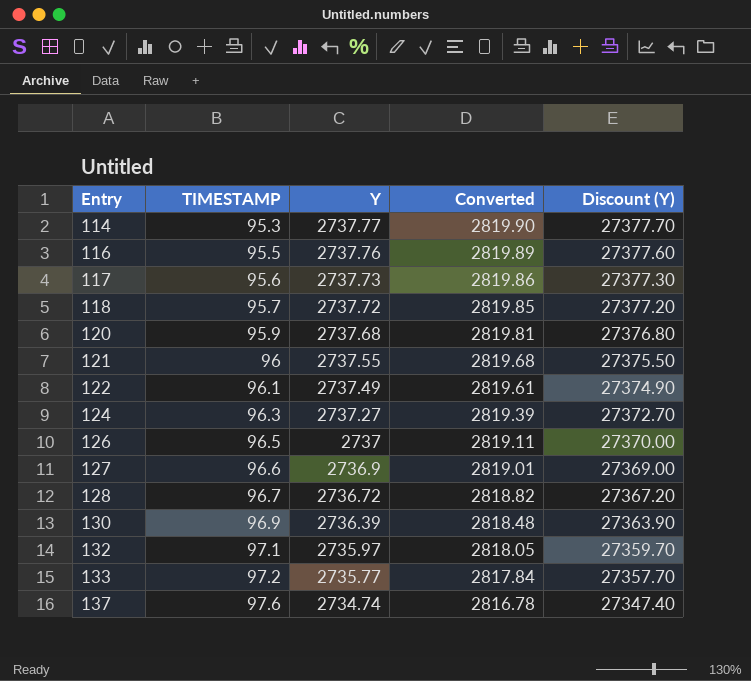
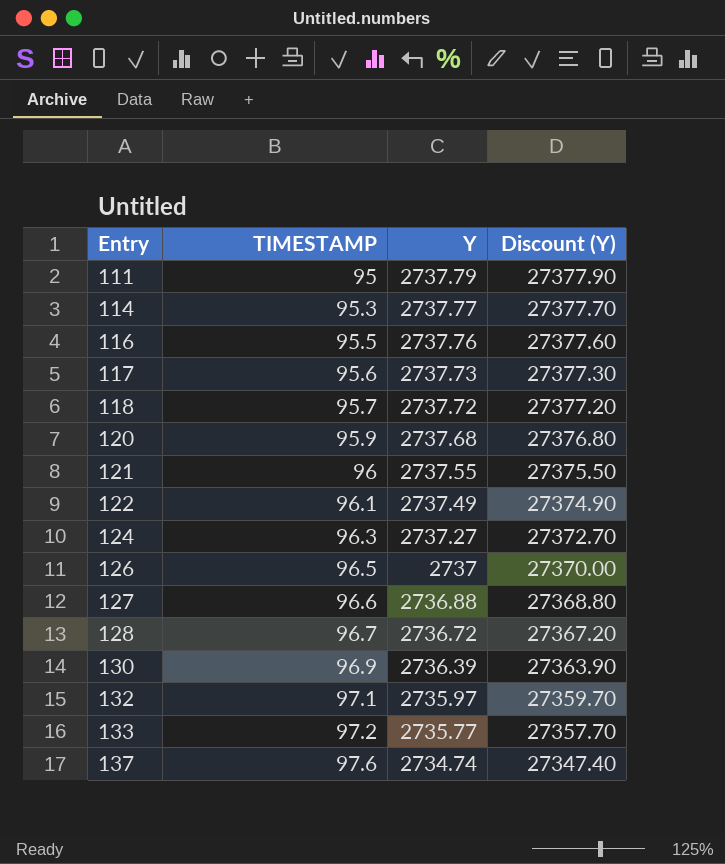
column Converted | formula: [Y] * 1.03 -> none
row 111: none -> 95 | 2737.79 | 27377.90
127 | Y: 2736.9 -> 2736.88
127 | Discount (Y): 27369.00 -> 27368.80

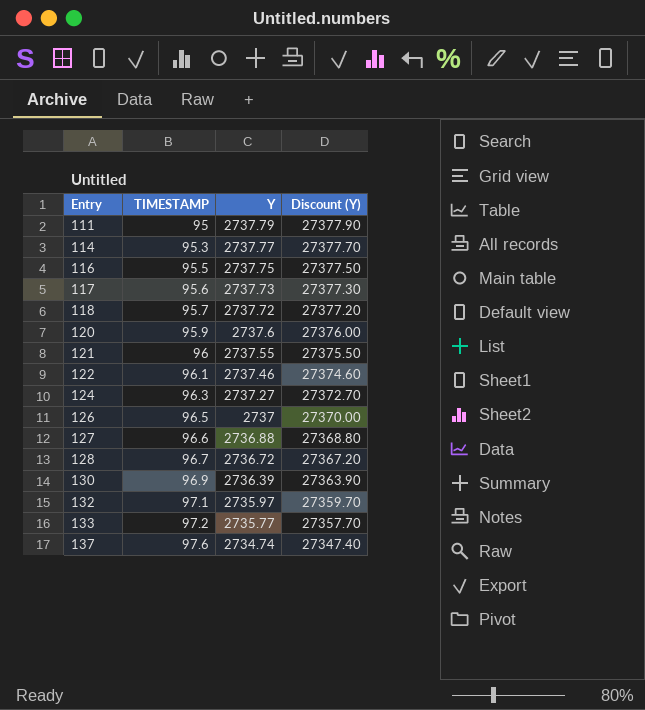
116 | Y: 2737.76 -> 2737.75
116 | Discount (Y): 27377.60 -> 27377.50
120 | Y: 2737.68 -> 2737.6
120 | Discount (Y): 27376.80 -> 27376.00
122 | Y: 2737.49 -> 2737.46
122 | Discount (Y): 27374.90 -> 27374.60

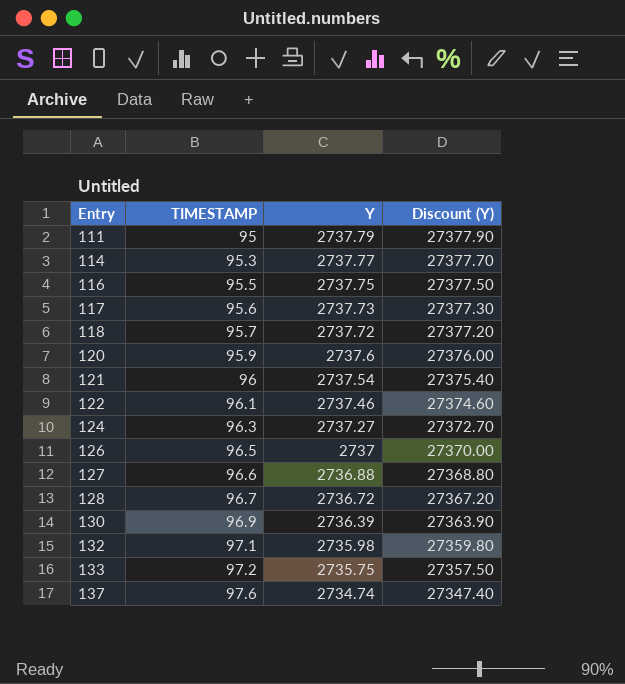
121 | Y: 2737.55 -> 2737.54
121 | Discount (Y): 27375.50 -> 27375.40
132 | Y: 2735.97 -> 2735.98
132 | Discount (Y): 27359.70 -> 27359.80
133 | Y: 2735.77 -> 2735.75
133 | Discount (Y): 27357.70 -> 27357.50

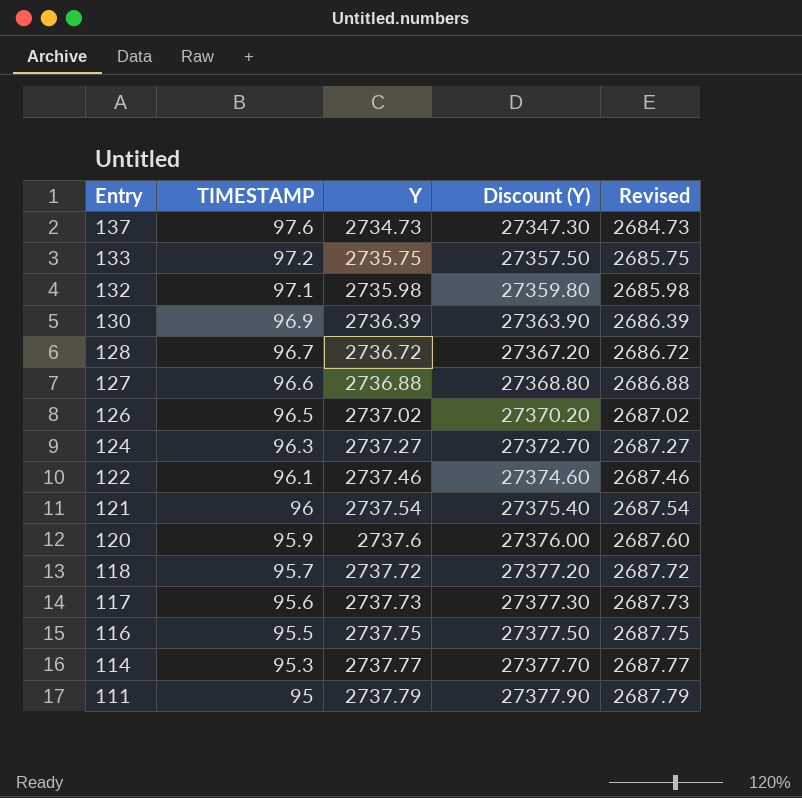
row order: Entry ascending -> Entry descending
column Revised | formula: none -> [Y] - 50
137 | Y: 2734.74 -> 2734.73
137 | Discount (Y): 27347.40 -> 27347.30
126 | Y: 2737 -> 2737.02
126 | Discount (Y): 27370.00 -> 27370.20

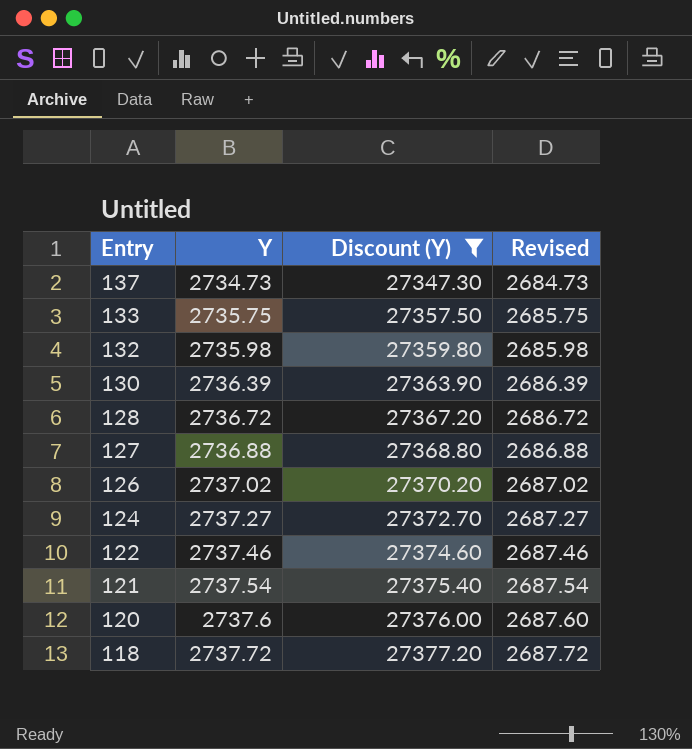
filter: none -> Discount (Y) <= 27377.20
column TIMESTAMP | position: 2 -> none

